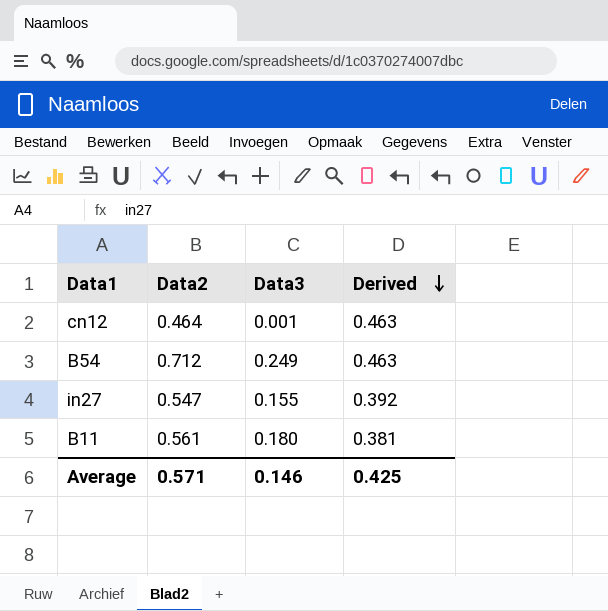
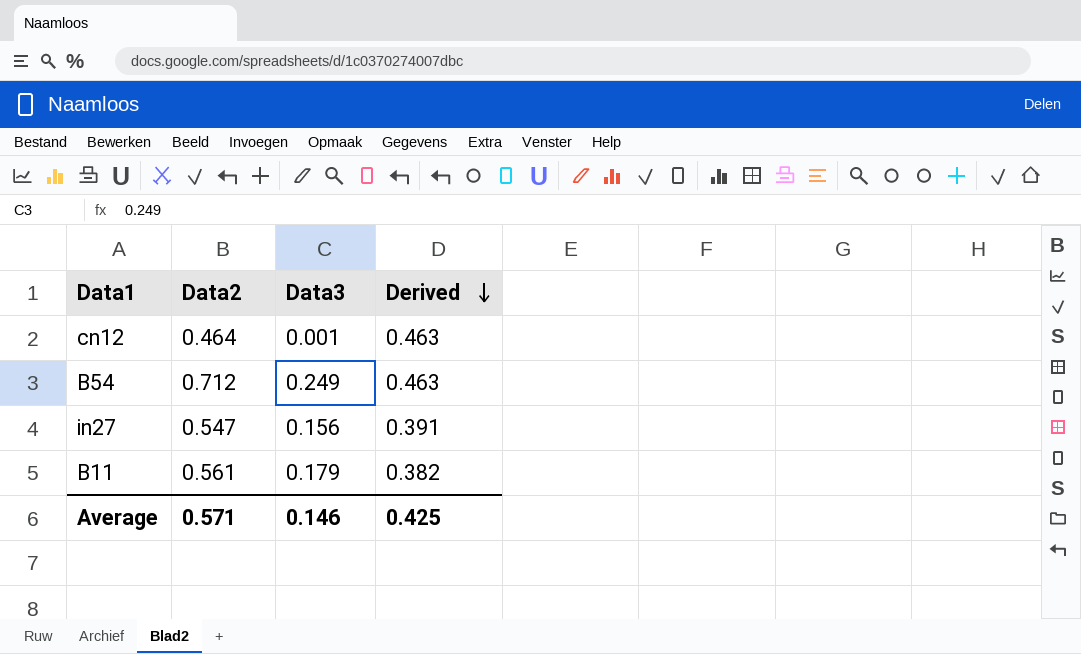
in27 | Data3: 0.155 -> 0.156
in27 | Derived: 0.392 -> 0.391
B11 | Data3: 0.180 -> 0.179
B11 | Derived: 0.381 -> 0.382

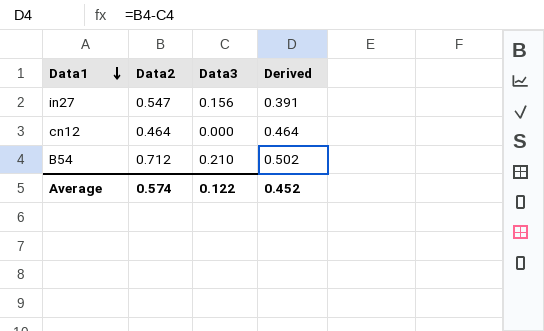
row order: Derived descending -> Data1 descending
row B11: 0.561 | 0.179 | 0.382 -> none
cn12 | Data3: 0.001 -> 0.000
cn12 | Derived: 0.463 -> 0.464
B54 | Data3: 0.249 -> 0.210
B54 | Derived: 0.463 -> 0.502
Average | Data2: 0.571 -> 0.574
Average | Data3: 0.146 -> 0.122
Average | Derived: 0.425 -> 0.452

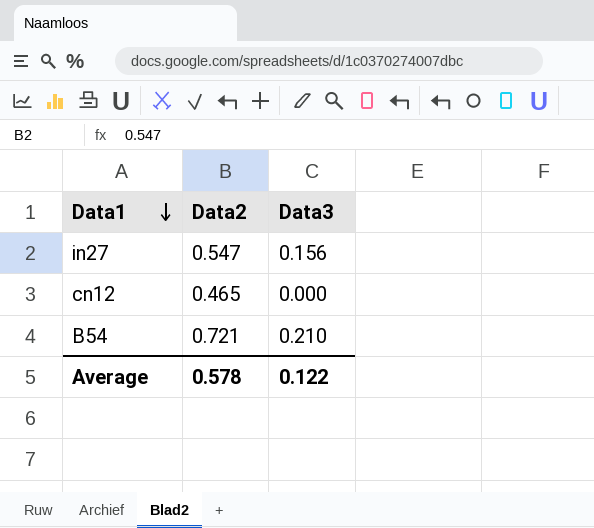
column Derived | formula: [Data2] - [Data3] -> none
cn12 | Data2: 0.464 -> 0.465
B54 | Data2: 0.712 -> 0.721
Average | Data2: 0.574 -> 0.578

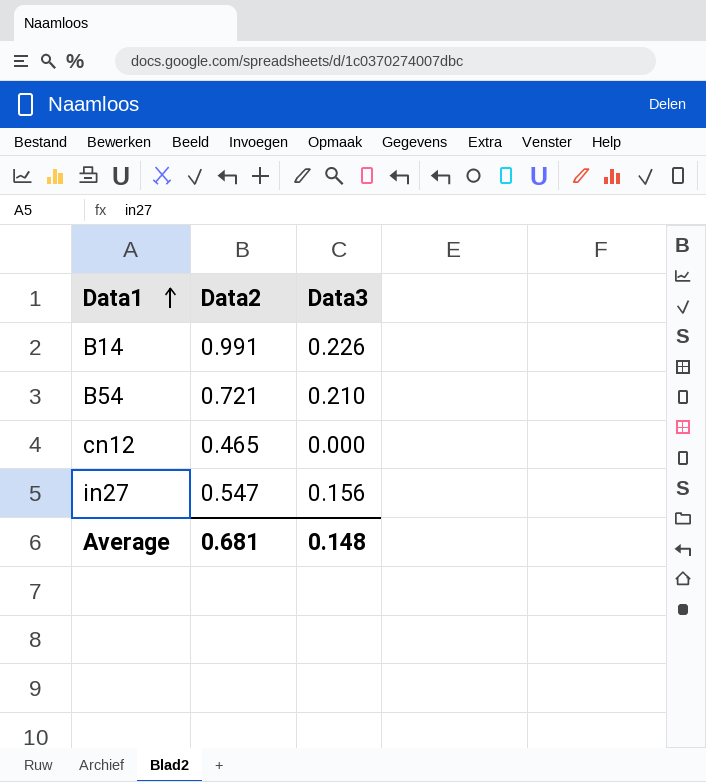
row order: Data1 descending -> Data1 ascending
row B14: none -> 0.991 | 0.226
Average | Data2: 0.578 -> 0.681
Average | Data3: 0.122 -> 0.148

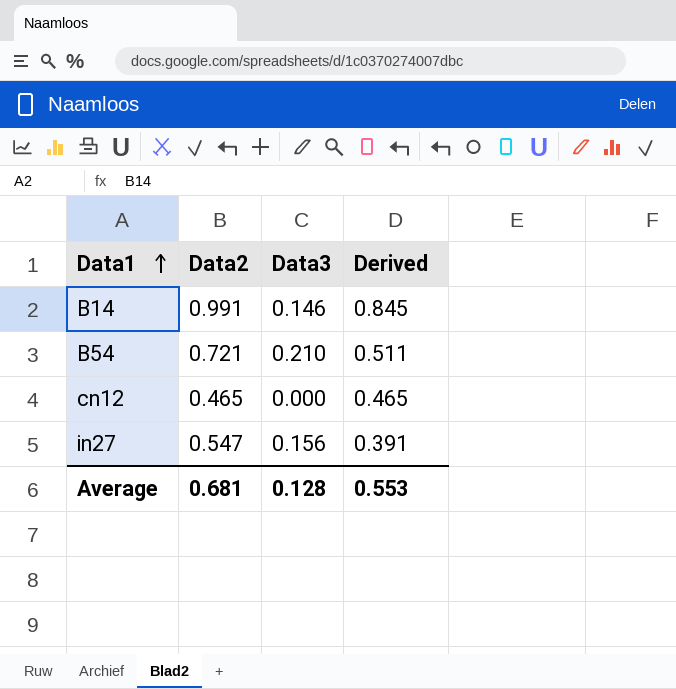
column Derived | formula: none -> [Data2] - [Data3]
B14 | Data3: 0.226 -> 0.146
Average | Data3: 0.148 -> 0.128

